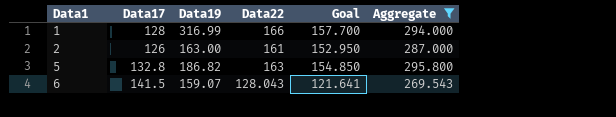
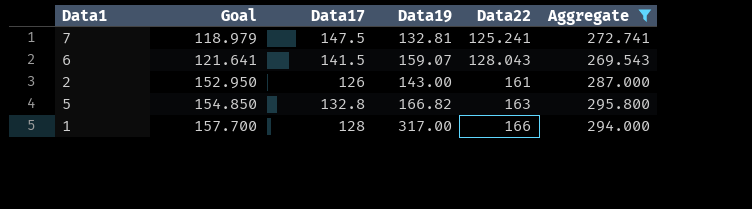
row order: Data1 ascending -> Goal ascending
column Goal | position: 5 -> 2
row 7: none -> 118.979 | 147.5 | 132.81 | 125.241 | 272.741
2 | Data19: 163.00 -> 143.00
5 | Data19: 186.82 -> 166.82
1 | Data19: 316.99 -> 317.00

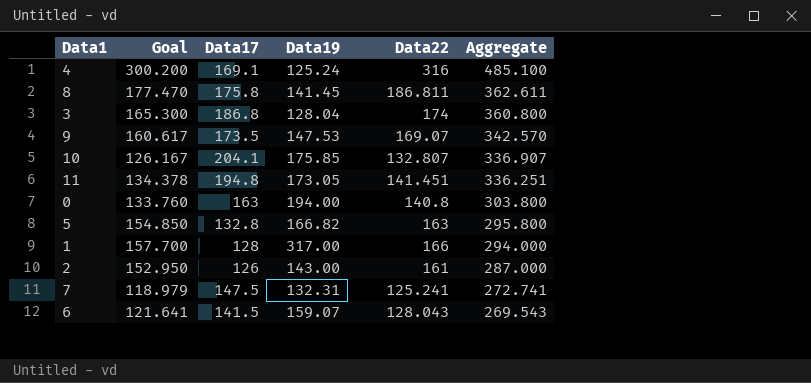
filter: Aggregate <= 295.800 -> none
row order: Goal ascending -> Aggregate descending
7 | Data19: 132.81 -> 132.31

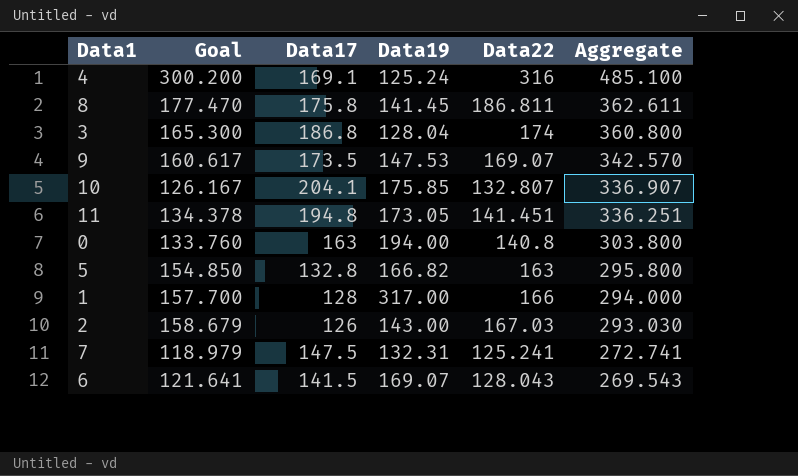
2 | Goal: 152.950 -> 158.679
2 | Data22: 161 -> 167.03
2 | Aggregate: 287.000 -> 293.030
6 | Data19: 159.07 -> 169.07

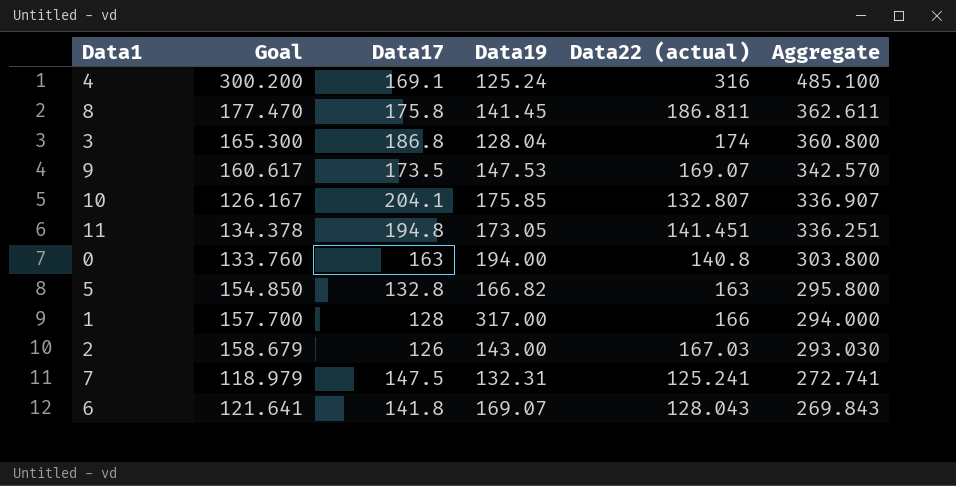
column name: Data22 -> Data22 (actual)
6 | Data17: 141.5 -> 141.8
6 | Aggregate: 269.543 -> 269.843

